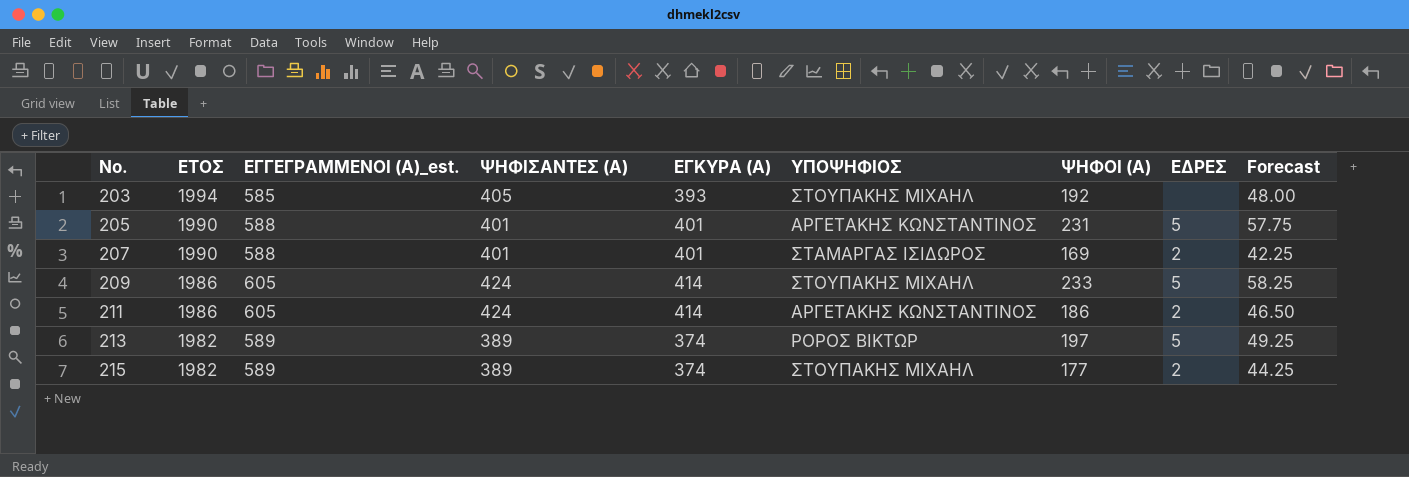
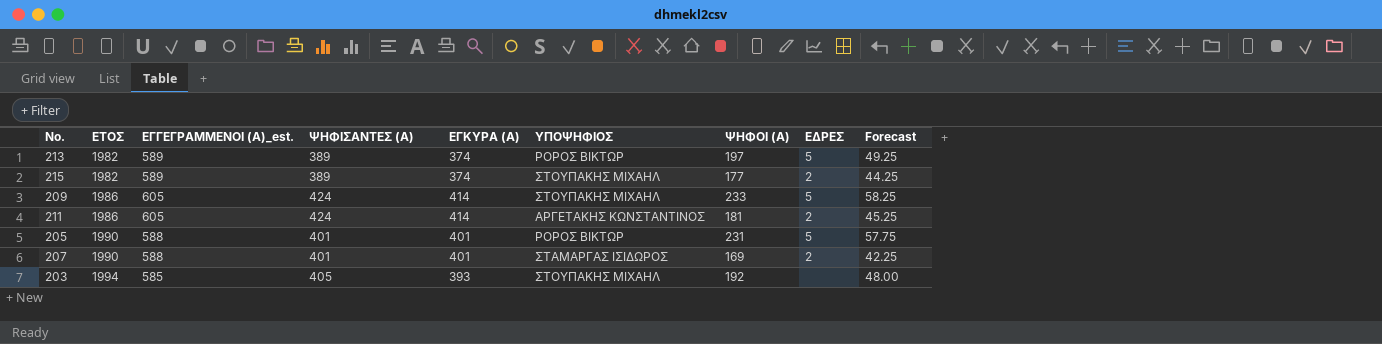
row order: No. ascending -> ΕΤΟΣ ascending
211 | ΨΗΦΟΙ (Α): 186 -> 181
211 | Forecast: 46.50 -> 45.25
205 | ΥΠΟΨΗΦΙΟΣ: ΑΡΓΕΤΑΚΗΣ ΚΩΝΣΤΑΝΤΙΝΟΣ -> ΡΟΡΟΣ ΒΙΚΤΩΡ

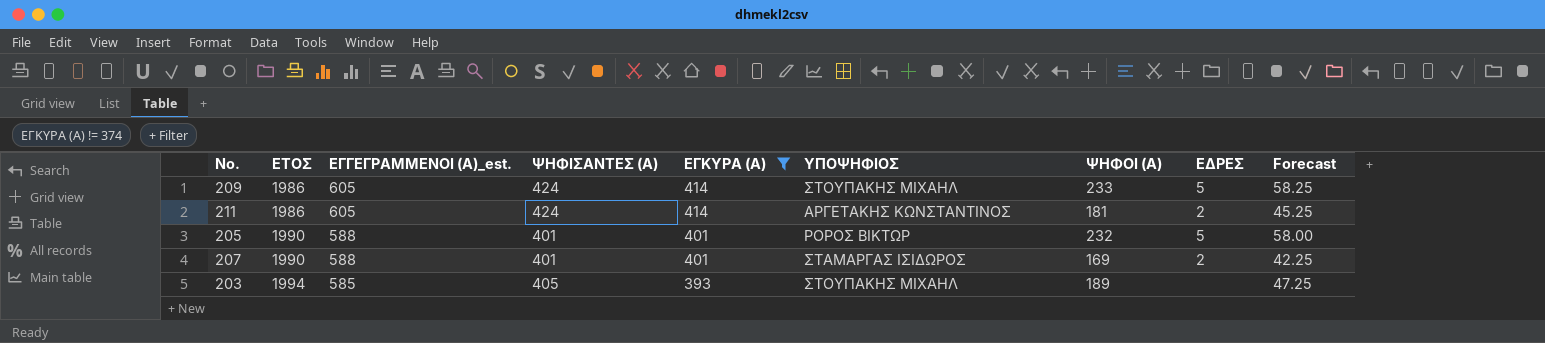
filter: none -> ΕΓΚΥΡΑ (Α) != 374
205 | ΨΗΦΟΙ (Α): 231 -> 232
205 | Forecast: 57.75 -> 58.00
203 | ΨΗΦΟΙ (Α): 192 -> 189
203 | Forecast: 48.00 -> 47.25

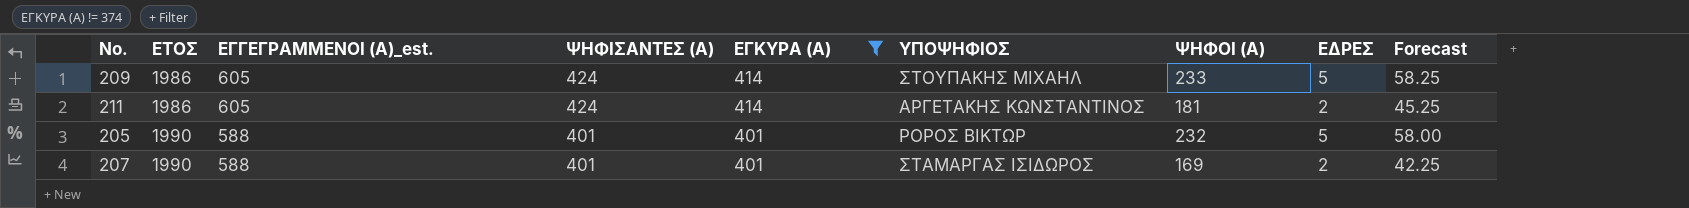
row 203: 1994 | 585 | 405 | 393 | ΣΤΟΥΠΑΚΗΣ ΜΙΧΑΗΛ | 189 | none | 47.25 -> none

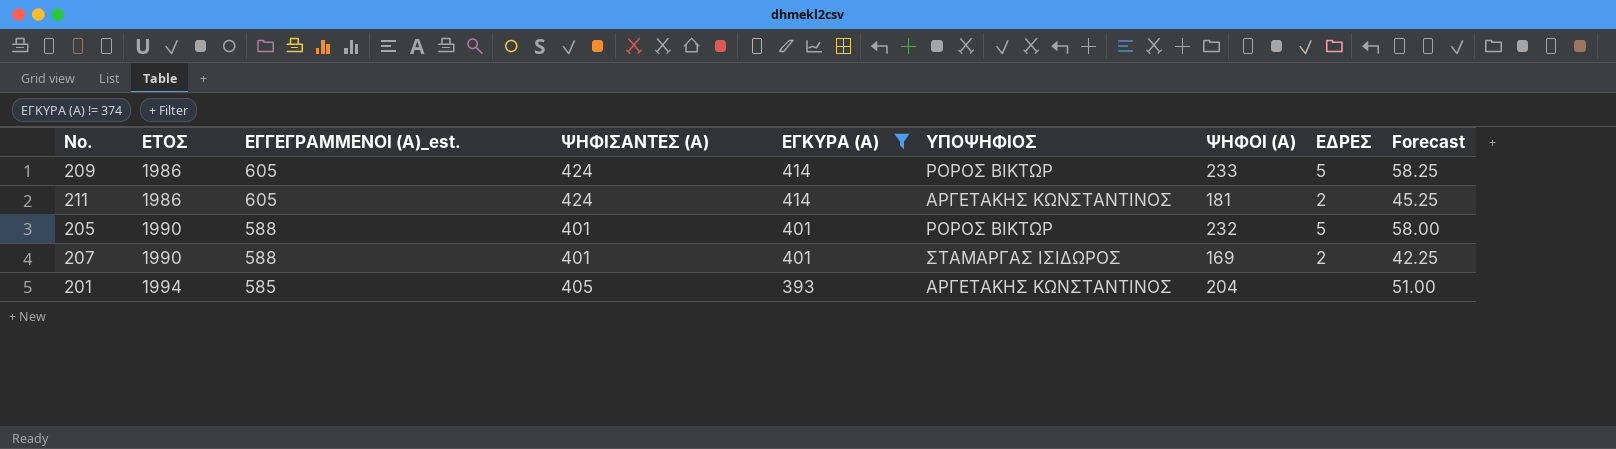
209 | ΥΠΟΨΗΦΙΟΣ: ΣΤΟΥΠΑΚΗΣ ΜΙΧΑΗΛ -> ΡΟΡΟΣ ΒΙΚΤΩΡ
row 201: none -> 1994 | 585 | 405 | 393 | ΑΡΓΕΤΑΚΗΣ ΚΩΝΣΤΑΝΤΙΝΟΣ | 204 | none | 51.00

